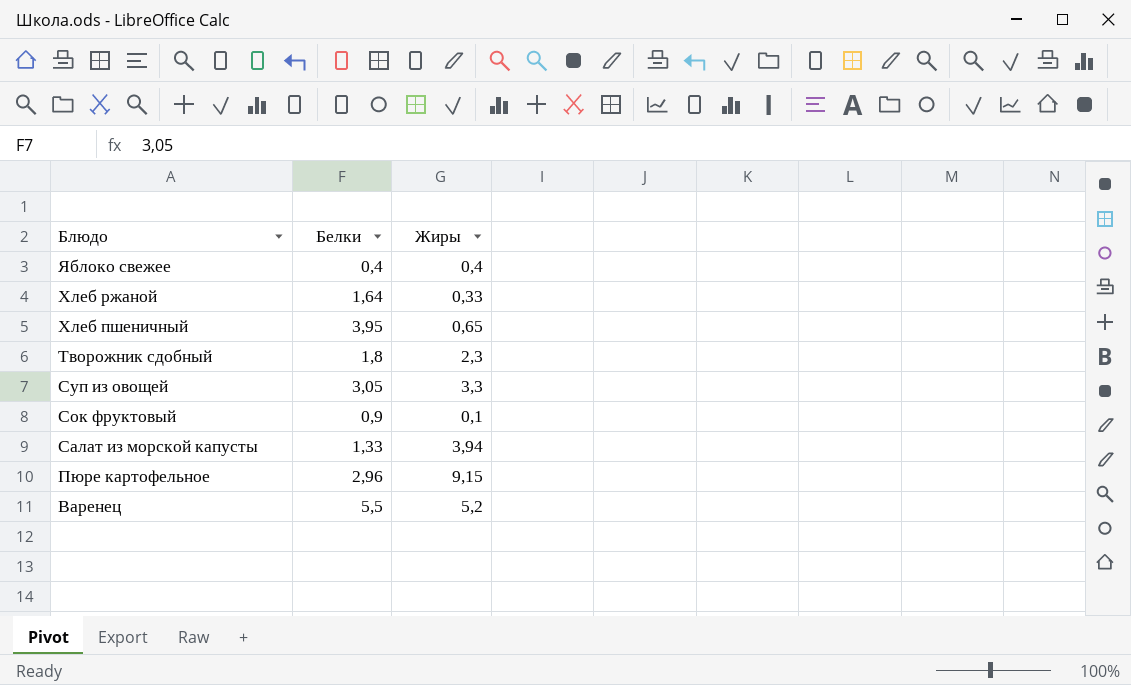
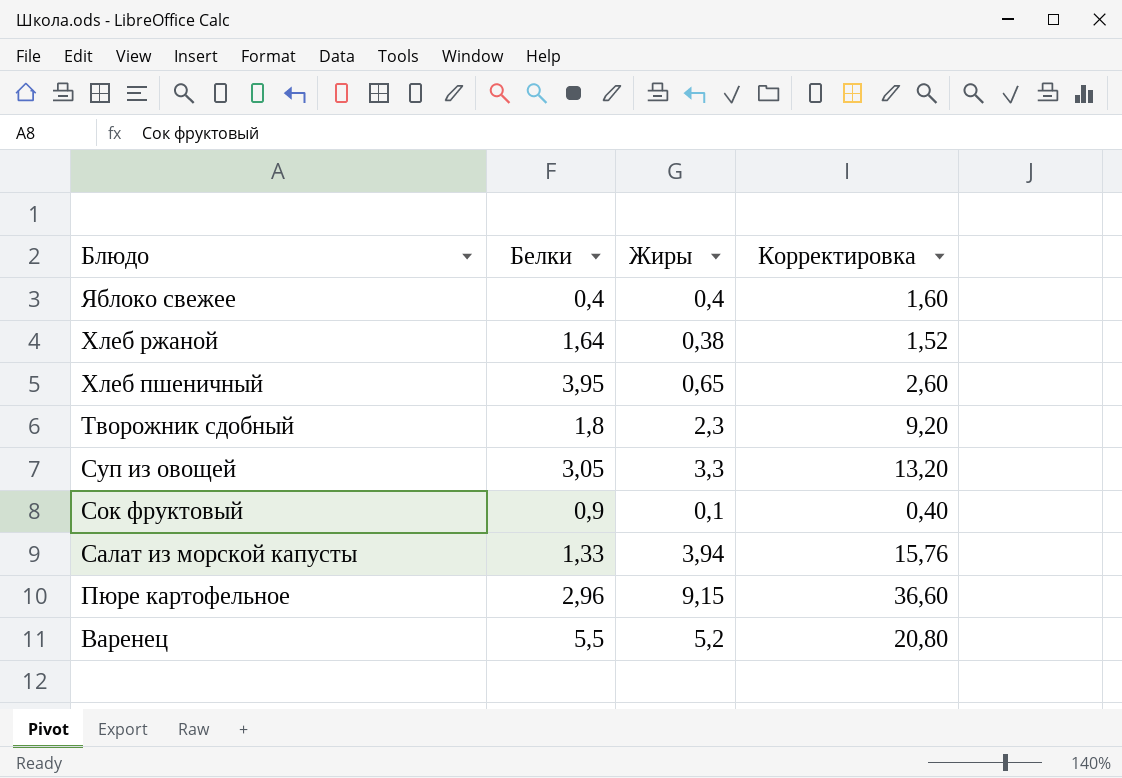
column Корректировка | formula: none -> [Жиры] * 4
Хлеб ржаной | Жиры: 0,33 -> 0,38

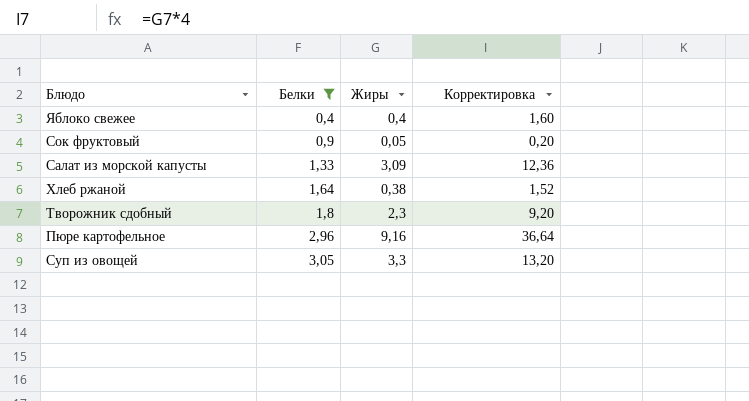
filter: none -> Белки <= 3,05
row order: Блюдо descending -> Белки ascending
Сок фруктовый | Жиры: 0,1 -> 0,05
Сок фруктовый | Корректировка: 0,40 -> 0,20
Салат из морской капусты | Жиры: 3,94 -> 3,09
Салат из морской капусты | Корректировка: 15,76 -> 12,36
Пюре картофельное | Жиры: 9,15 -> 9,16
Пюре картофельное | Корректировка: 36,60 -> 36,64

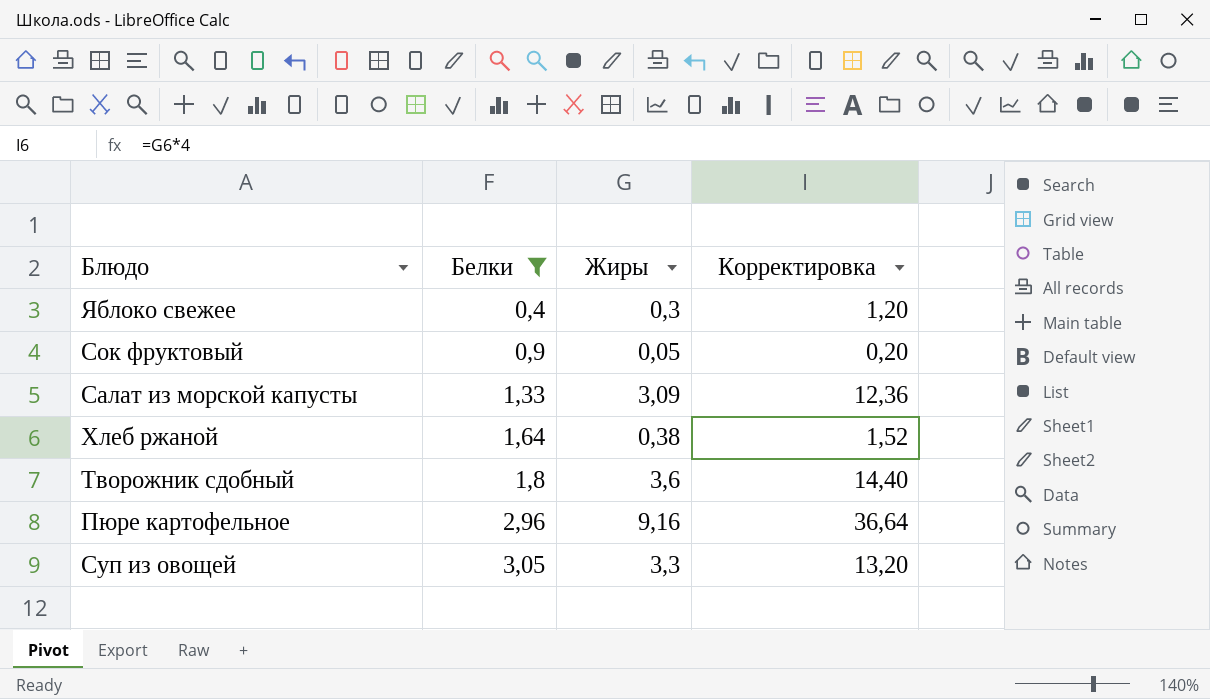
Яблоко свежее | Жиры: 0,4 -> 0,3
Яблоко свежее | Корректировка: 1,60 -> 1,20
Творожник сдобный | Жиры: 2,3 -> 3,6
Творожник сдобный | Корректировка: 9,20 -> 14,40

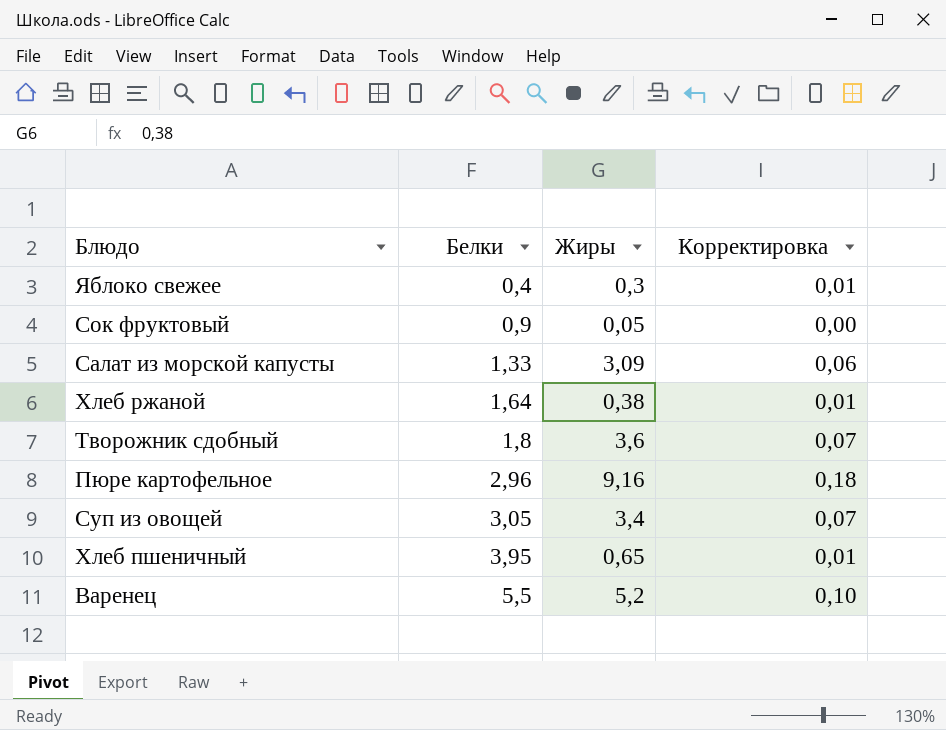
filter: Белки <= 3,05 -> none
column Корректировка | formula: [Жиры] * 4 -> [Жиры] * 0,02
Суп из овощей | Жиры: 3,3 -> 3,4

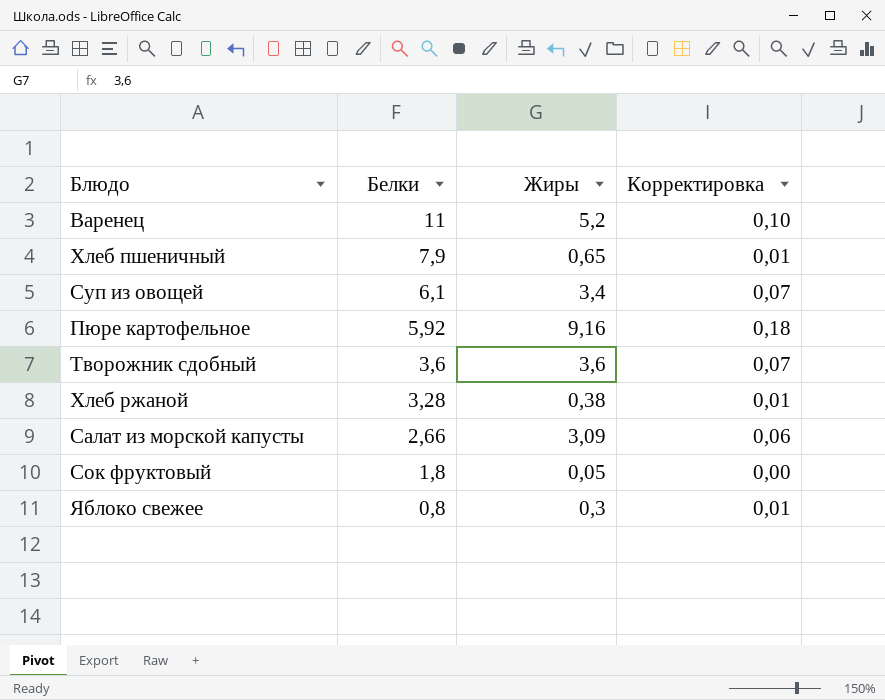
row order: Белки ascending -> Белки descending
Варенец | Белки: 5,5 -> 11
Хлеб пшеничный | Белки: 3,95 -> 7,9
Суп из овощей | Белки: 3,05 -> 6,1
Пюре картофельное | Белки: 2,96 -> 5,92
Творожник сдобный | Белки: 1,8 -> 3,6
Хлеб ржаной | Белки: 1,64 -> 3,28
Салат из морской капусты | Белки: 1,33 -> 2,66
Сок фруктовый | Белки: 0,9 -> 1,8
Яблоко свежее | Белки: 0,4 -> 0,8

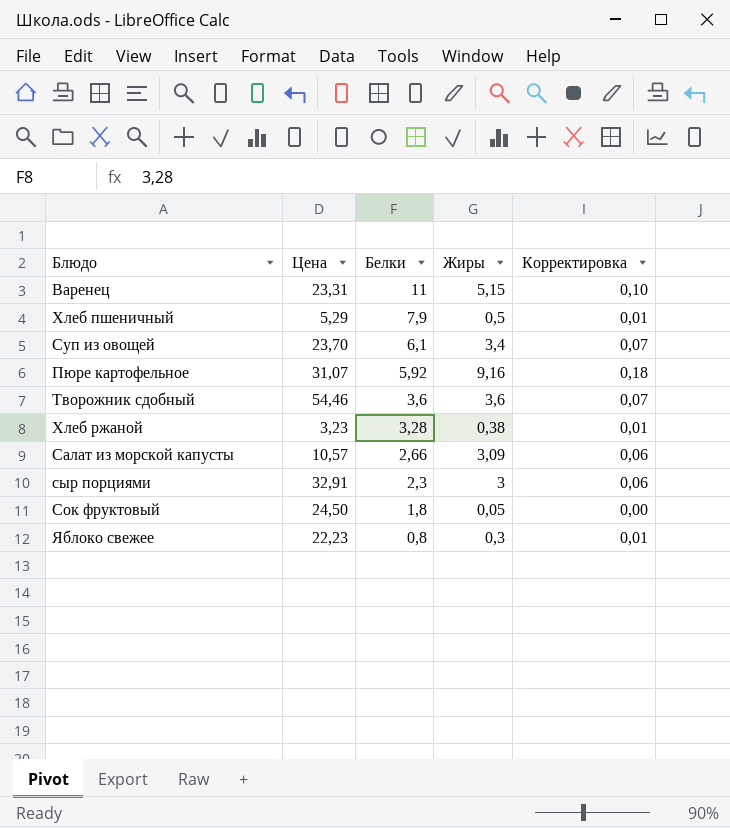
column Цена | position: none -> 2
Варенец | Жиры: 5,2 -> 5,15
Хлеб пшеничный | Жиры: 0,65 -> 0,5
row сыр порциями: none -> 32,91 | 2,3 | 3 | 0,06

